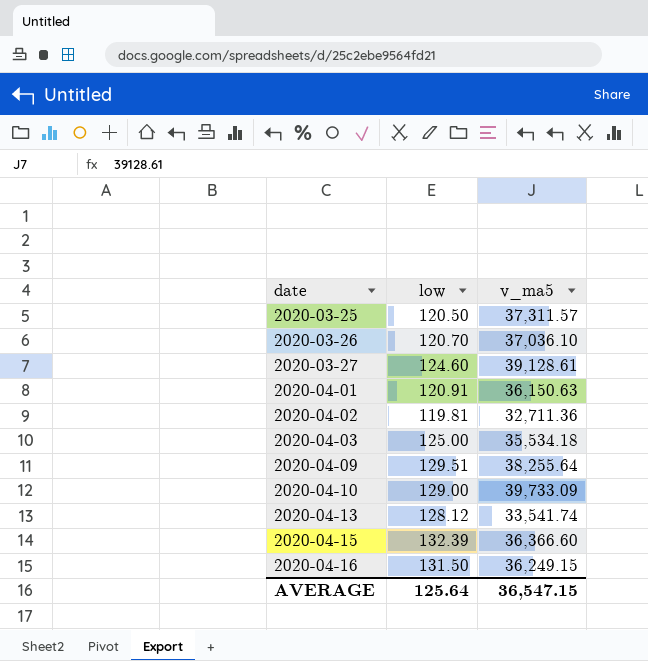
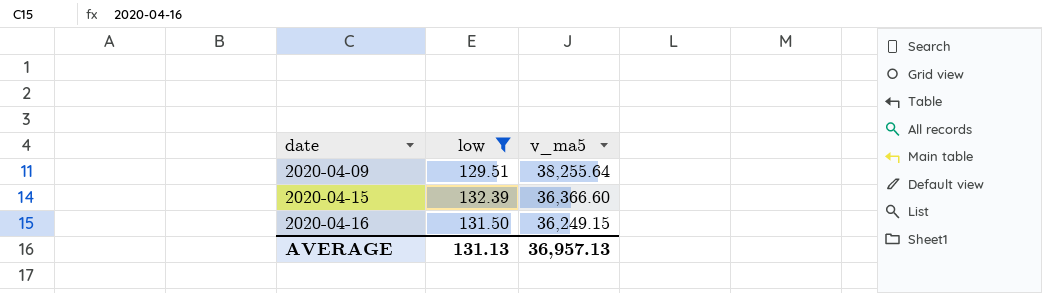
filter: none -> low >= 129.51
AVERAGE | low: 125.64 -> 131.13
AVERAGE | v_ma5: 36,547.15 -> 36,957.13

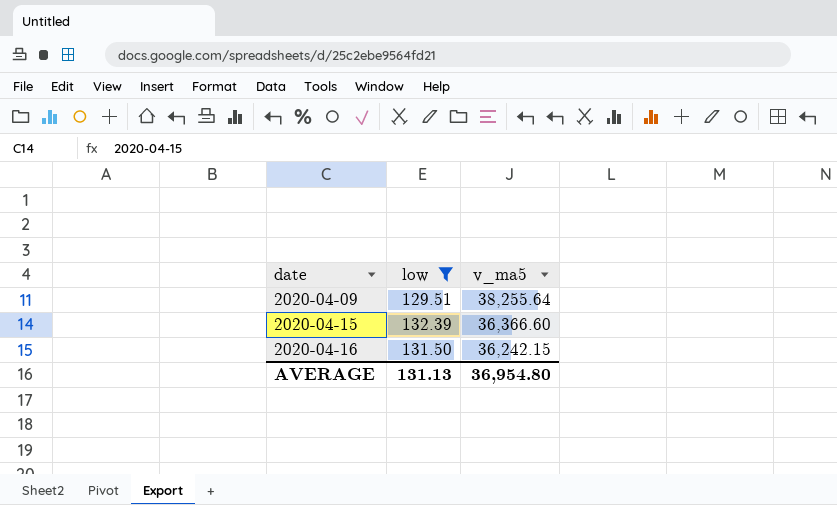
2020-04-16 | v_ma5: 36,249.15 -> 36,242.15
AVERAGE | v_ma5: 36,957.13 -> 36,954.80

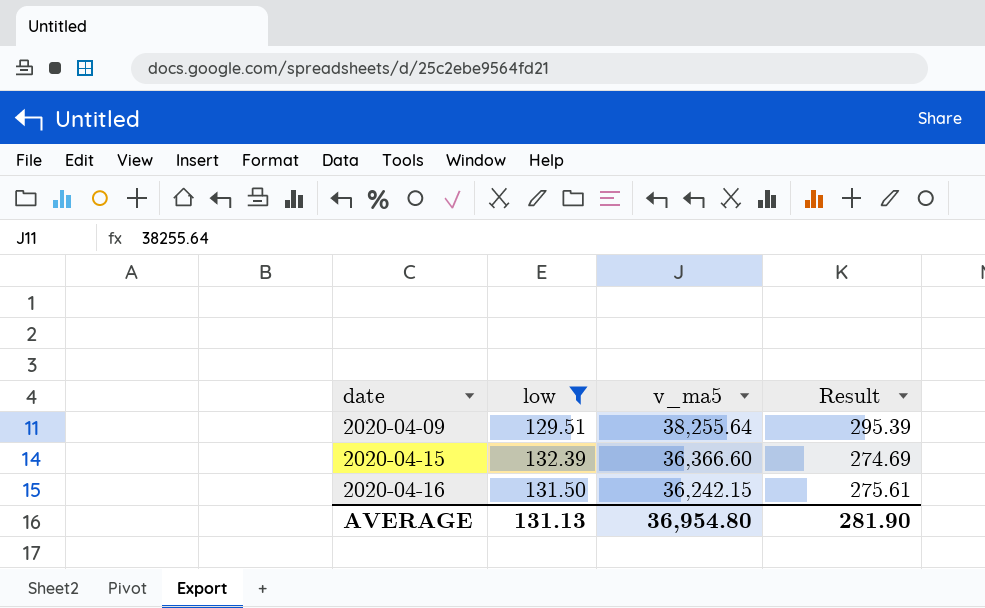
column Result | formula: none -> [v_ma5] / [low]

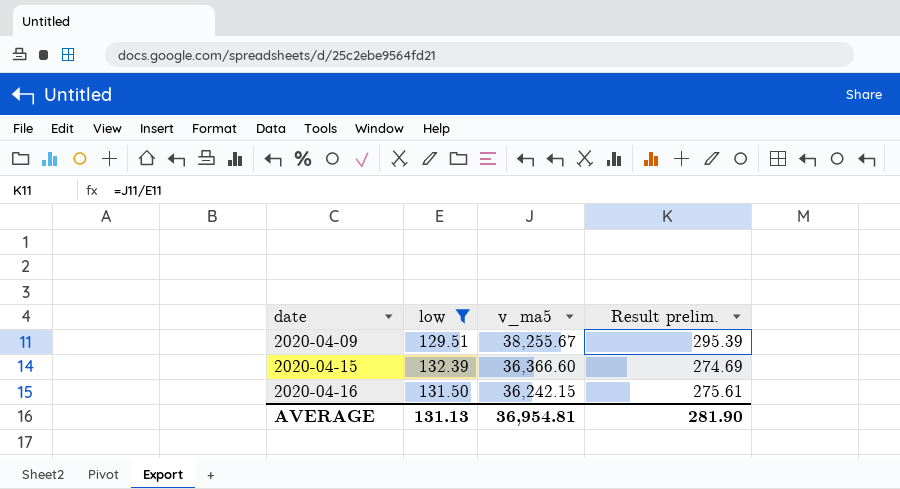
column name: Result -> Result prelim.
2020-04-09 | v_ma5: 38,255.64 -> 38,255.67
AVERAGE | v_ma5: 36,954.80 -> 36,954.81

